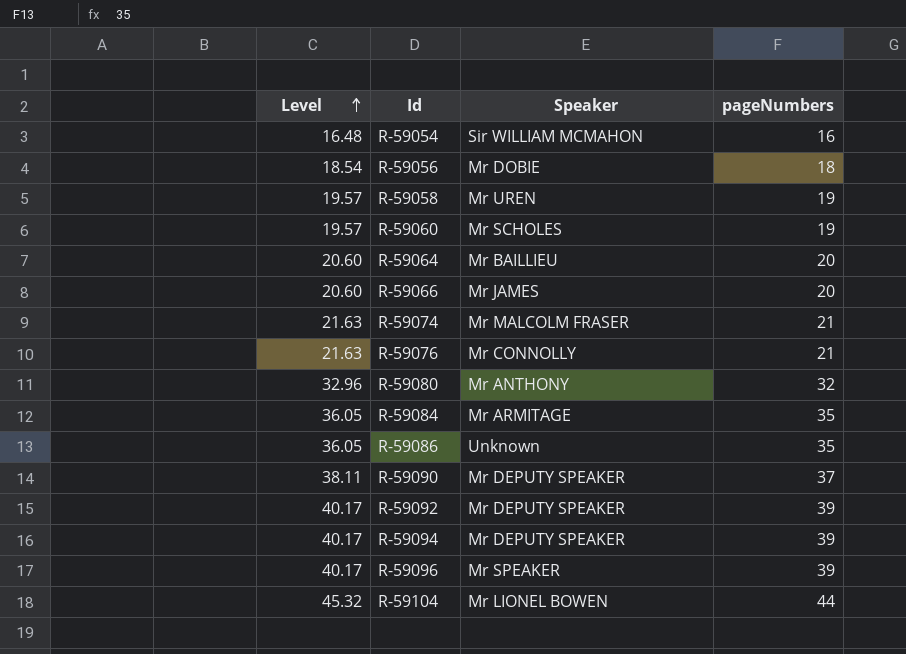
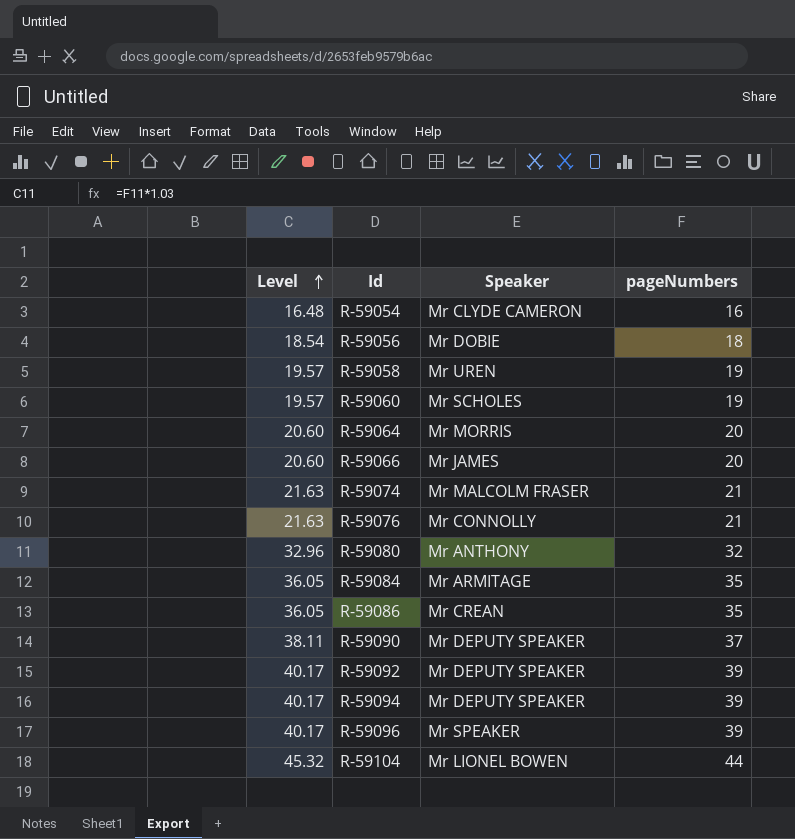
R-59054 | Speaker: Sir WILLIAM MCMAHON -> Mr CLYDE CAMERON
R-59064 | Speaker: Mr BAILLIEU -> Mr MORRIS
R-59086 | Speaker: Unknown -> Mr CREAN

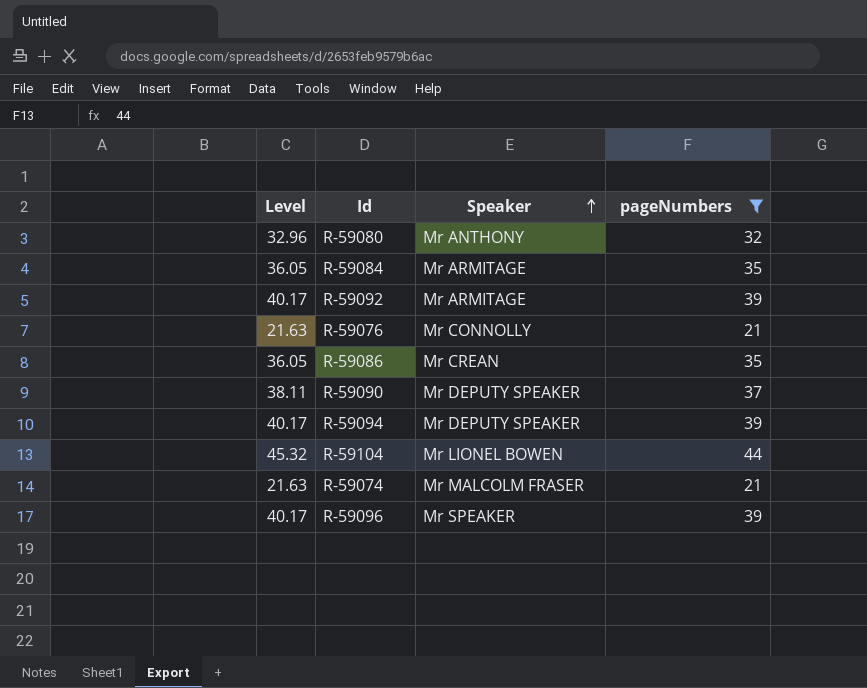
filter: none -> pageNumbers >= 21
row order: Level ascending -> Speaker ascending
R-59092 | Speaker: Mr DEPUTY SPEAKER -> Mr ARMITAGE

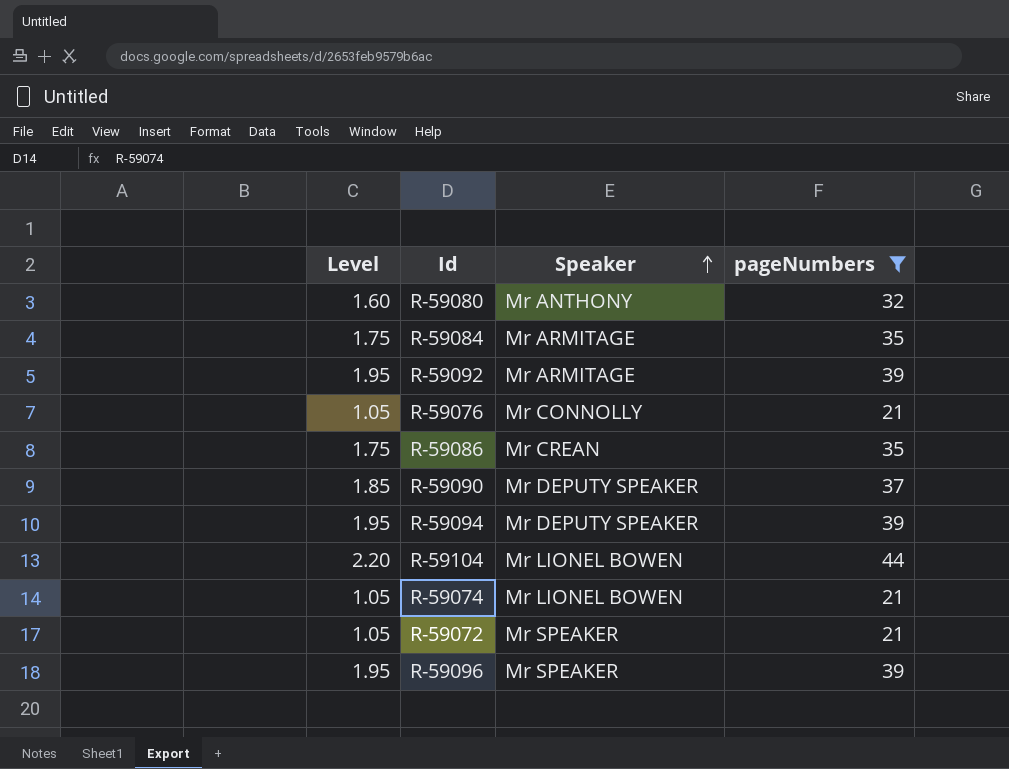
column Level | formula: [pageNumbers] * 1.03 -> [pageNumbers] * 0.05
R-59074 | Speaker: Mr MALCOLM FRASER -> Mr LIONEL BOWEN
row R-59072: none -> 1.05 | Mr SPEAKER | 21

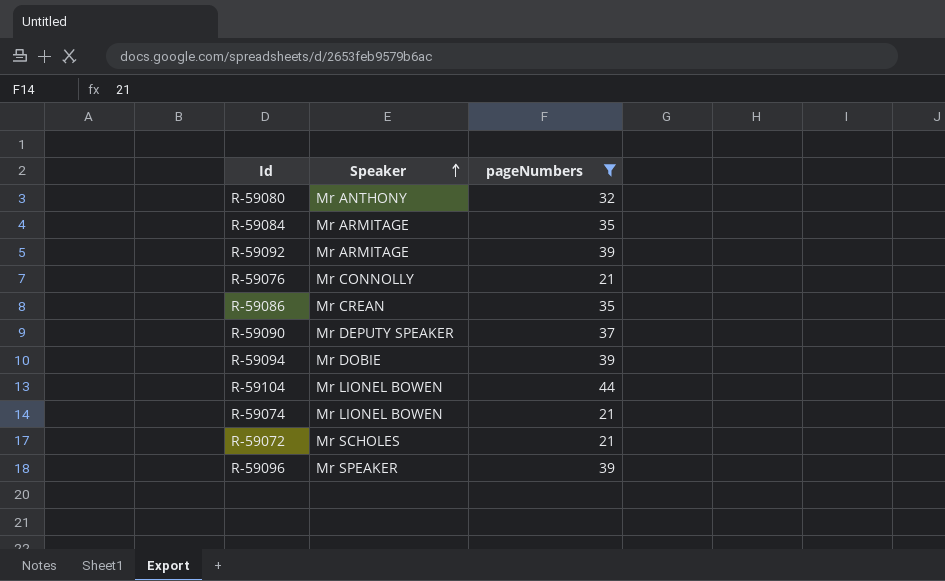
column Level | formula: [pageNumbers] * 0.05 -> none
R-59094 | Speaker: Mr DEPUTY SPEAKER -> Mr DOBIE
R-59072 | Speaker: Mr SPEAKER -> Mr SCHOLES

